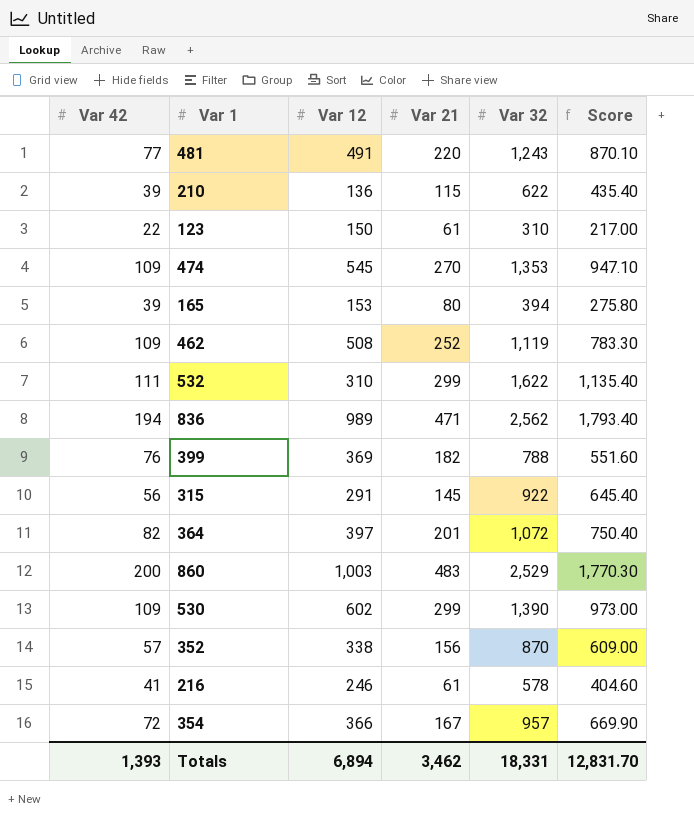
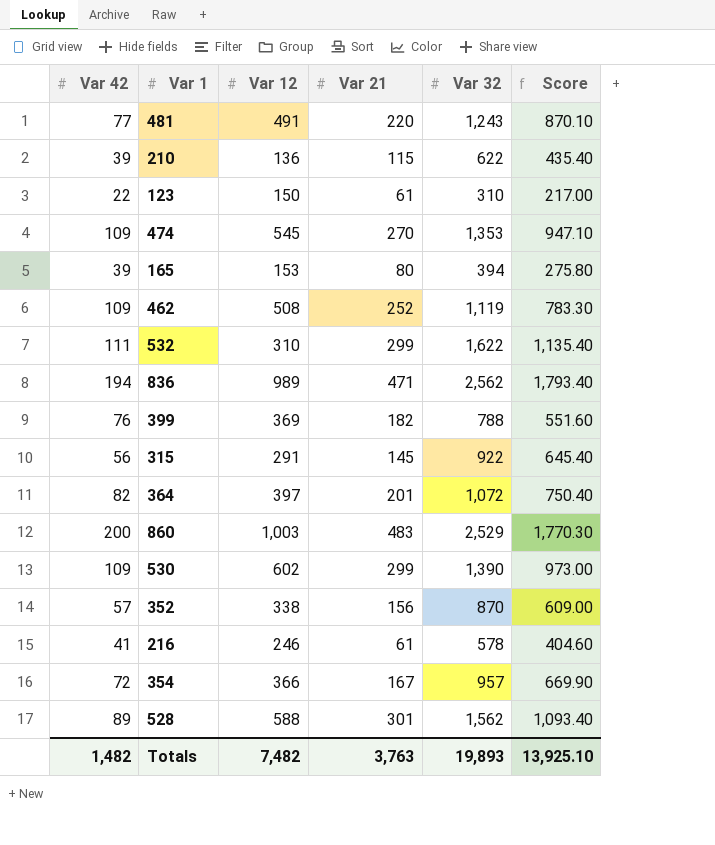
row 528: none -> 89 | 588 | 301 | 1,562 | 1,093.40
Totals | Var 42: 1,393 -> 1,482
Totals | Var 12: 6,894 -> 7,482
Totals | Var 21: 3,462 -> 3,763
Totals | Var 32: 18,331 -> 19,893
Totals | Score: 12,831.70 -> 13,925.10

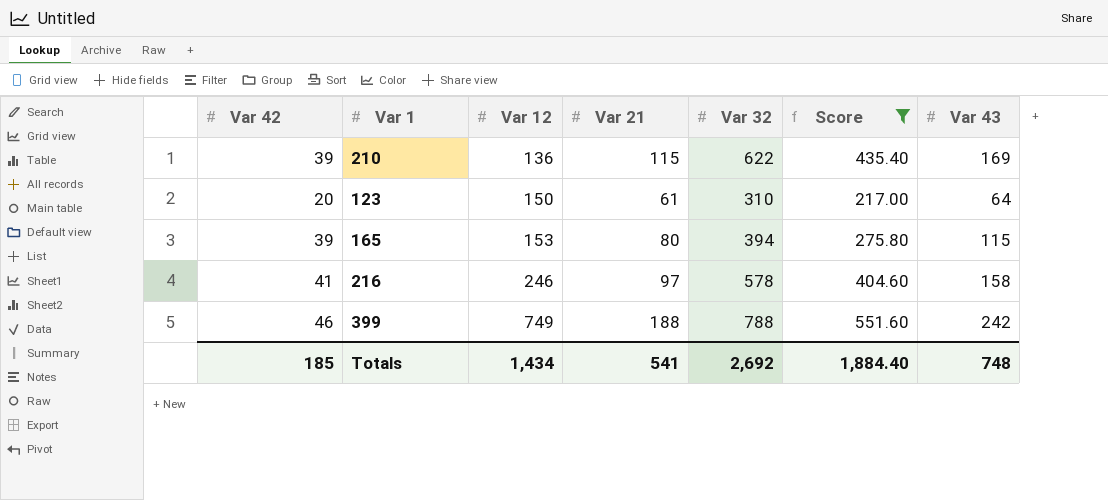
filter: none -> Score <= 551.60
row order: none -> Var 12 ascending
column Var 43 | position: none -> 7
123 | Var 42: 22 -> 20
216 | Var 21: 61 -> 97
399 | Var 42: 76 -> 46
399 | Var 12: 369 -> 749
399 | Var 21: 182 -> 188
Totals | Var 42: 1,482 -> 185
Totals | Var 12: 7,482 -> 1,434
Totals | Var 21: 3,763 -> 541
Totals | Var 32: 19,893 -> 2,692
Totals | Score: 13,925.10 -> 1,884.40

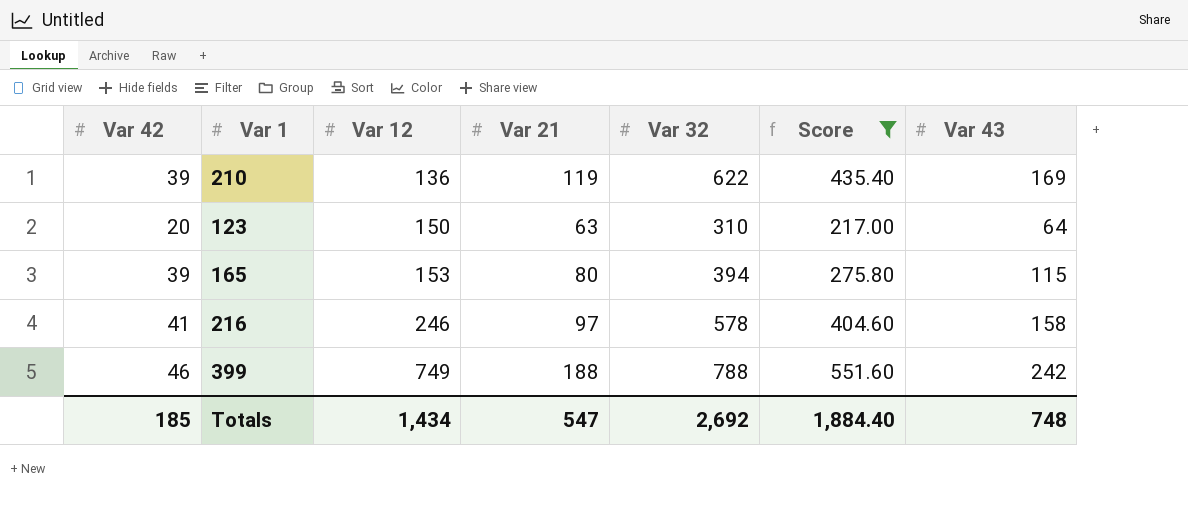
210 | Var 21: 115 -> 119
123 | Var 21: 61 -> 63
Totals | Var 21: 541 -> 547

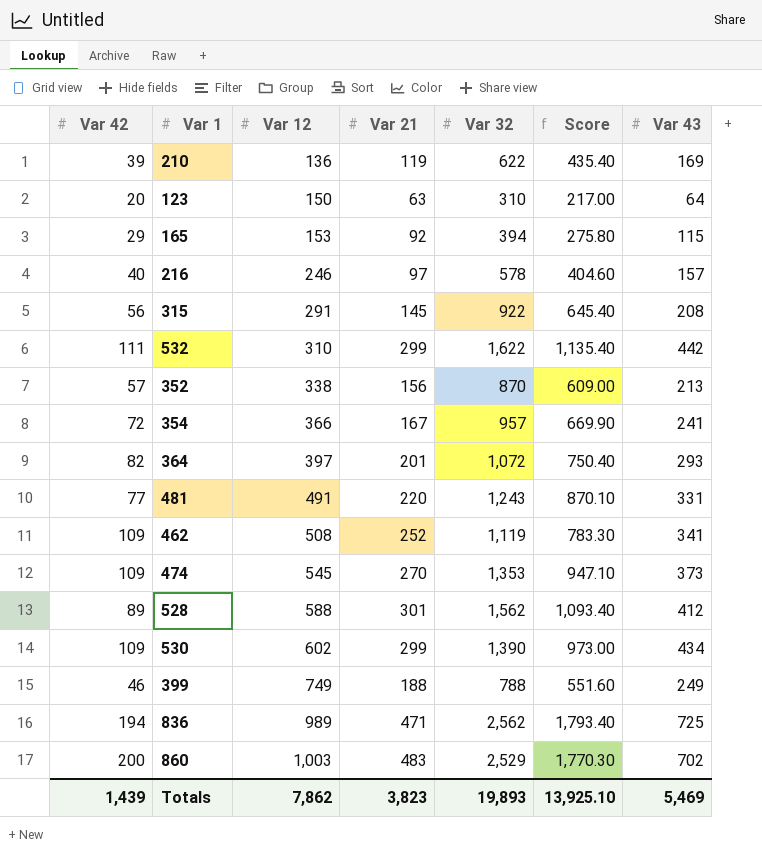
filter: Score <= 551.60 -> none
165 | Var 42: 39 -> 29
165 | Var 21: 80 -> 92
216 | Var 42: 41 -> 40
216 | Var 43: 158 -> 157
399 | Var 43: 242 -> 249
Totals | Var 42: 185 -> 1,439
Totals | Var 12: 1,434 -> 7,862
Totals | Var 21: 547 -> 3,823
Totals | Var 32: 2,692 -> 19,893
Totals | Score: 1,884.40 -> 13,925.10
Totals | Var 43: 748 -> 5,469

